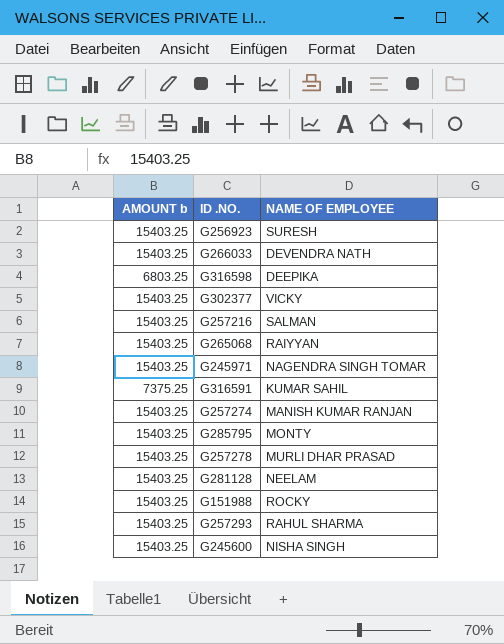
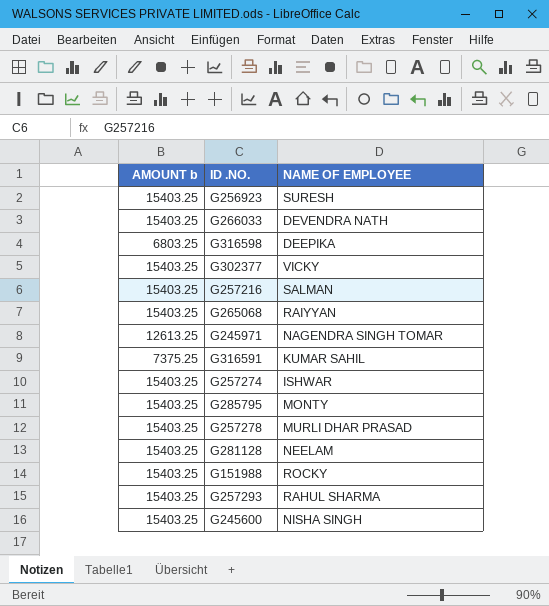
G245971 | AMOUNT b: 15403.25 -> 12613.25
G257274 | NAME OF EMPLOYEE: MANISH KUMAR RANJAN -> ISHWAR

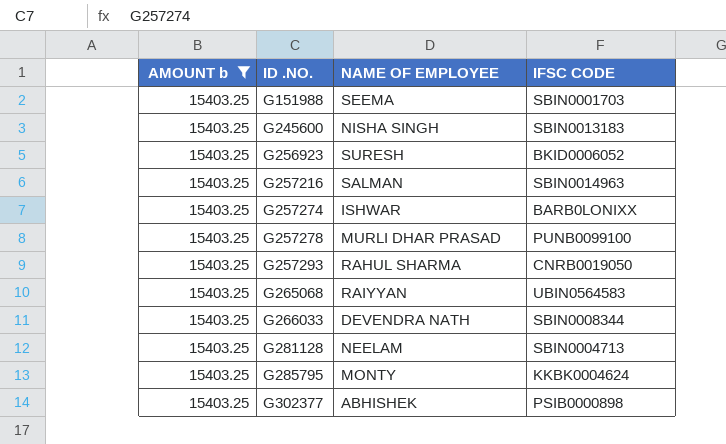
filter: none -> AMOUNT b = 15403.25
row order: none -> ID .NO. ascending
column IFSC CODE | position: none -> 4
G151988 | NAME OF EMPLOYEE: ROCKY -> SEEMA
G302377 | NAME OF EMPLOYEE: VICKY -> ABHISHEK

